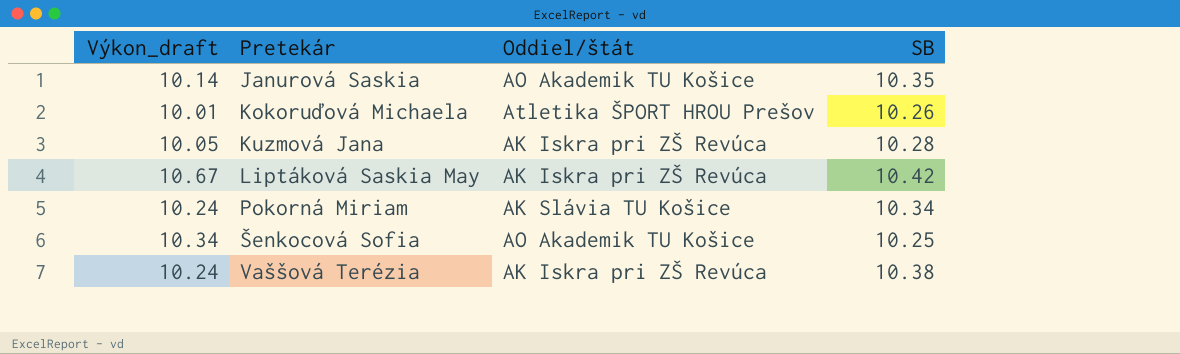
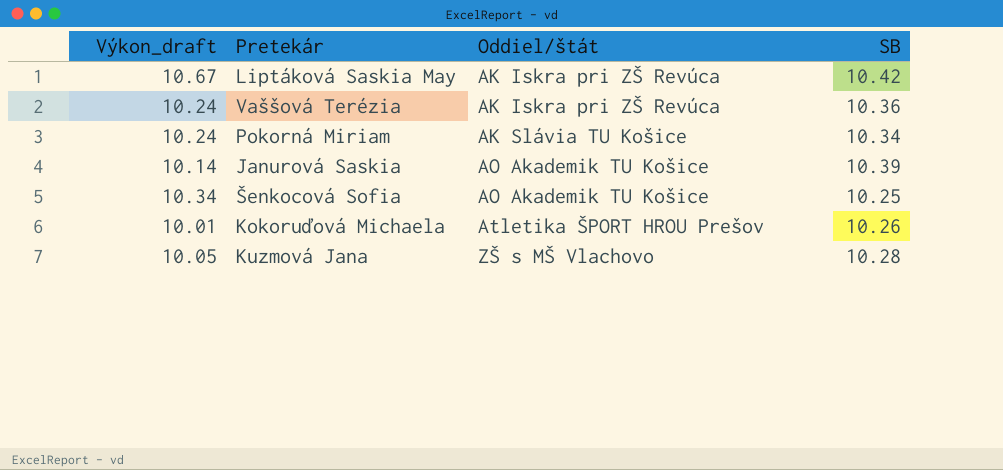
row order: Pretekár ascending -> Oddiel/štát ascending
Vaššová Terézia | SB: 10.38 -> 10.36
Janurová Saskia | SB: 10.35 -> 10.39
Kuzmová Jana | Oddiel/štát: AK Iskra pri ZŠ Revúca -> ZŠ s MŠ Vlachovo

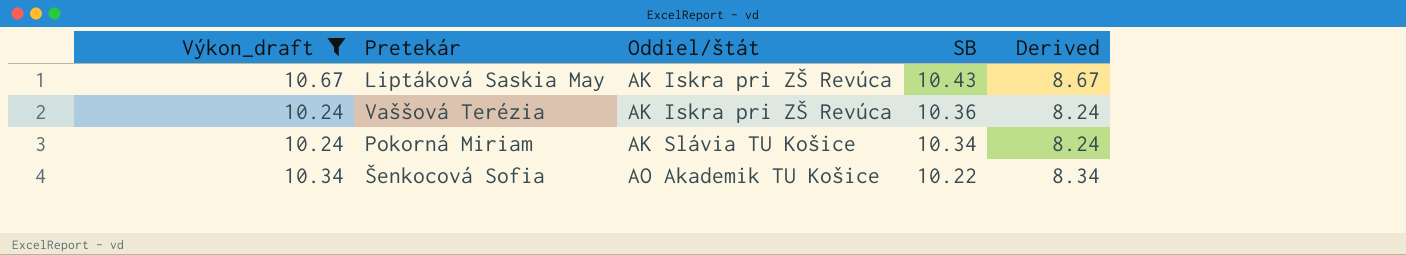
filter: none -> Výkon_draft >= 10.24
column Derived | formula: none -> [Výkon_draft] - 2
Liptáková Saskia May | SB: 10.42 -> 10.43
Šenkocová Sofia | SB: 10.25 -> 10.22

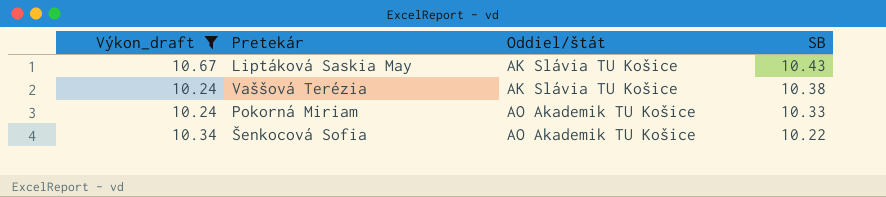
column Derived | formula: [Výkon_draft] - 2 -> none
Liptáková Saskia May | Oddiel/štát: AK Iskra pri ZŠ Revúca -> AK Slávia TU Košice
Vaššová Terézia | Oddiel/štát: AK Iskra pri ZŠ Revúca -> AK Slávia TU Košice
Vaššová Terézia | SB: 10.36 -> 10.38
Pokorná Miriam | Oddiel/štát: AK Slávia TU Košice -> AO Akademik TU Košice
Pokorná Miriam | SB: 10.34 -> 10.33

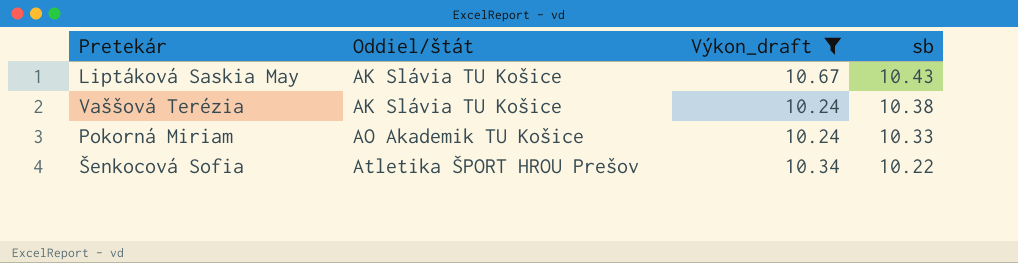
column Výkon_draft | position: 1 -> 3
column name: SB -> sb
Šenkocová Sofia | Oddiel/štát: AO Akademik TU Košice -> Atletika ŠPORT HROU Prešov

